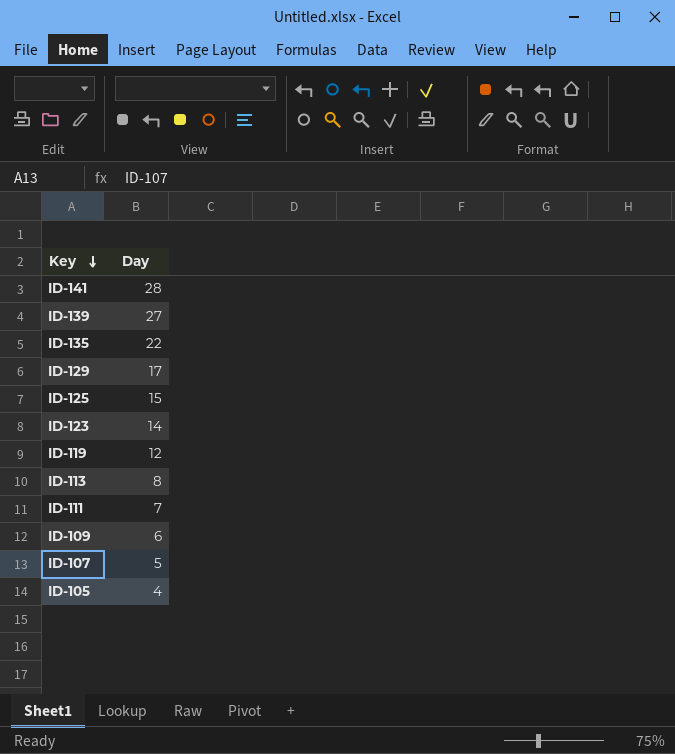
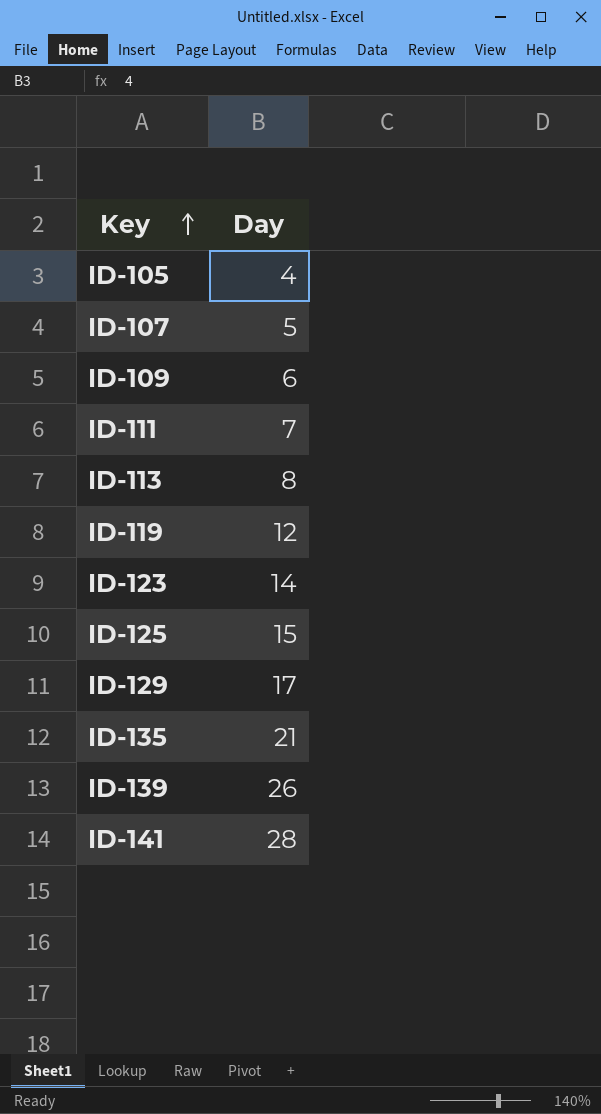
row order: Key descending -> Key ascending
ID-135 | Day: 22 -> 21
ID-139 | Day: 27 -> 26

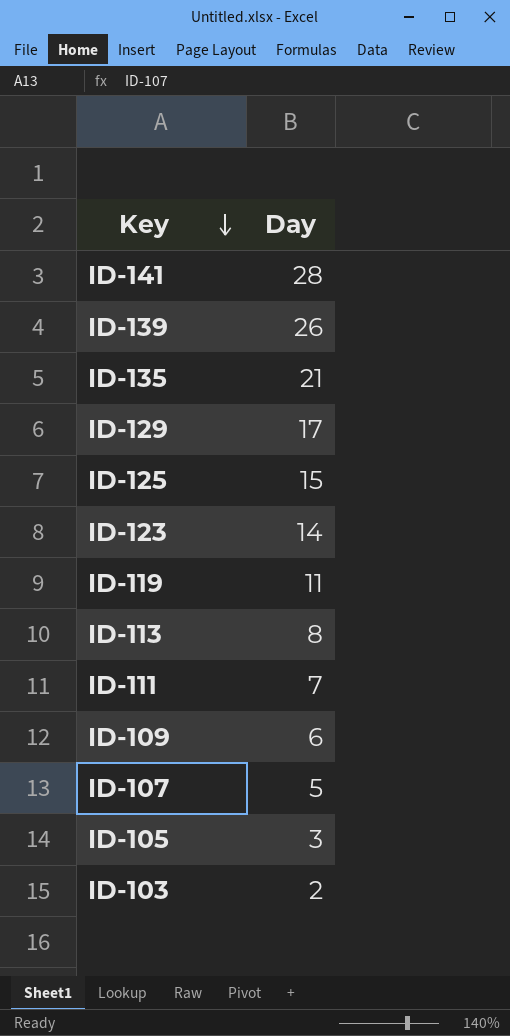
row order: Key ascending -> Key descending
ID-119 | Day: 12 -> 11
ID-105 | Day: 4 -> 3
row ID-103: none -> 2

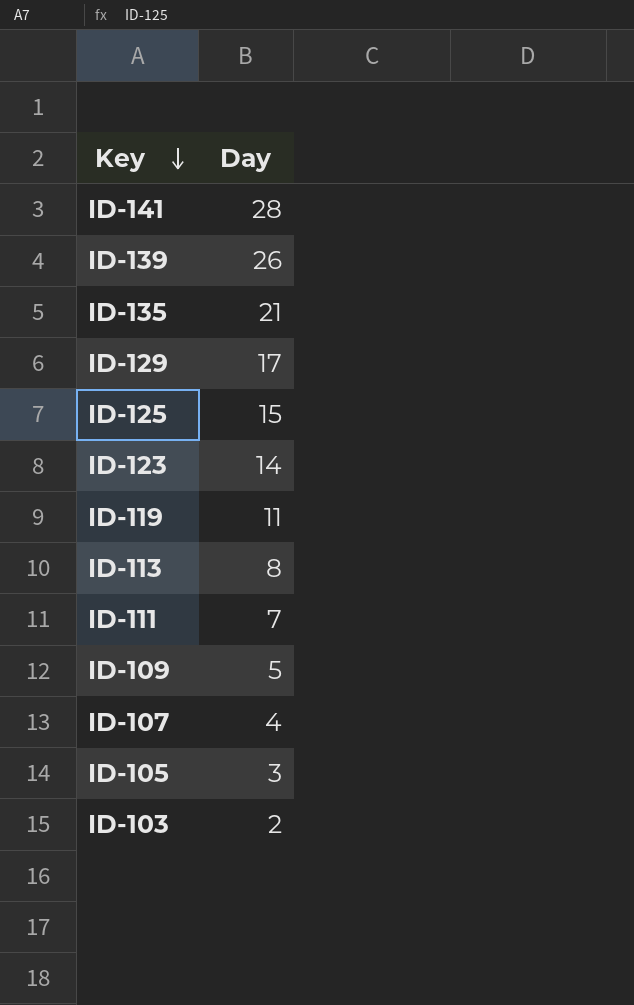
ID-109 | Day: 6 -> 5
ID-107 | Day: 5 -> 4

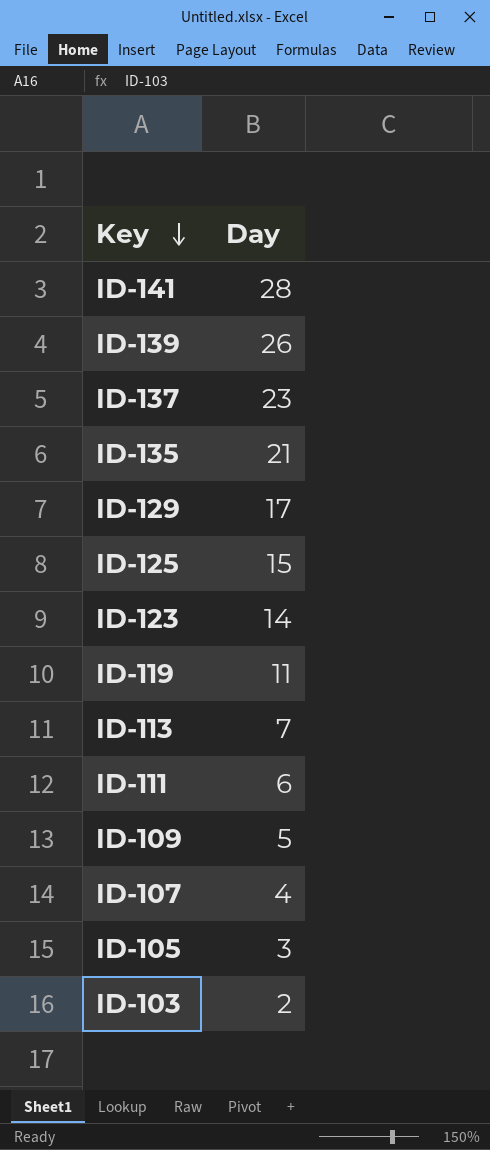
row ID-137: none -> 23
ID-113 | Day: 8 -> 7
ID-111 | Day: 7 -> 6

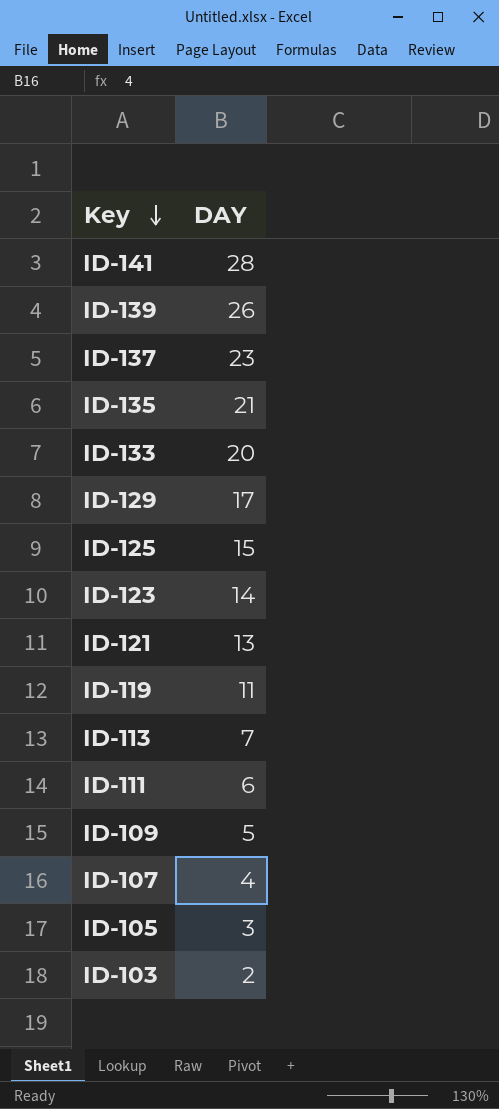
column name: Day -> DAY
row ID-133: none -> 20
row ID-121: none -> 13

